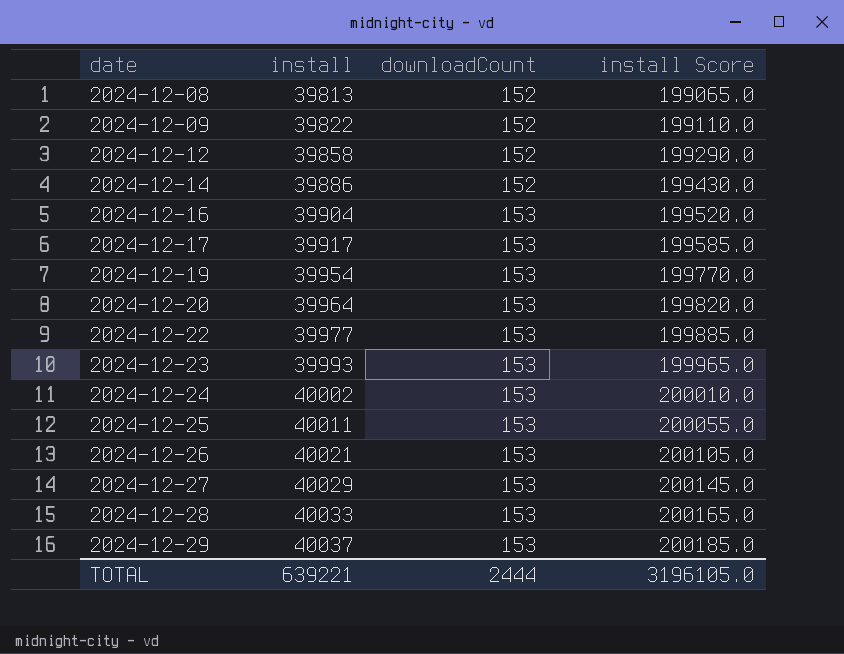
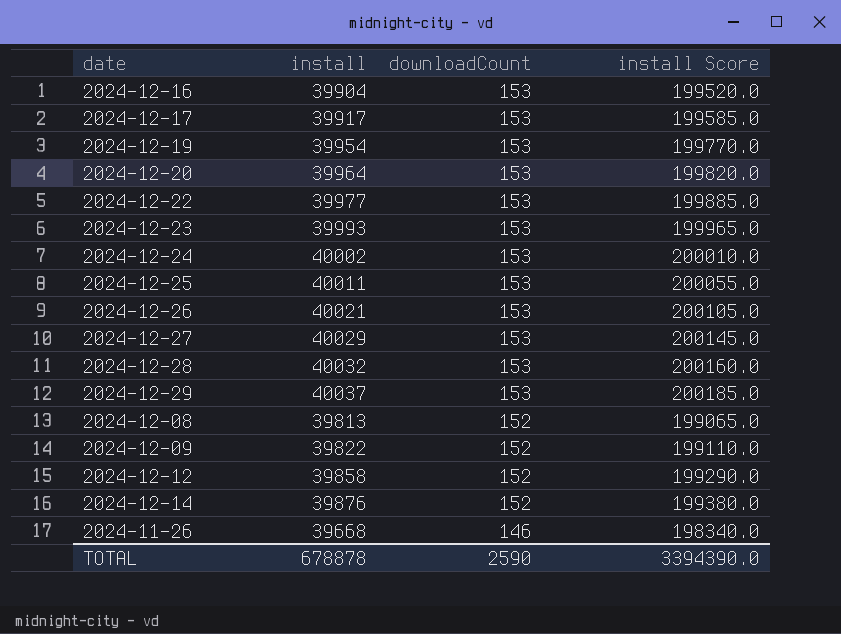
row order: date ascending -> downloadCount descending
2024-12-28 | install: 40033 -> 40032
2024-12-28 | install Score: 200165.0 -> 200160.0
2024-12-14 | install: 39886 -> 39876
2024-12-14 | install Score: 199430.0 -> 199380.0
row 2024-11-26: none -> 39668 | 146 | 198340.0
TOTAL | install: 639221 -> 678878
TOTAL | downloadCount: 2444 -> 2590
TOTAL | install Score: 3196105.0 -> 3394390.0

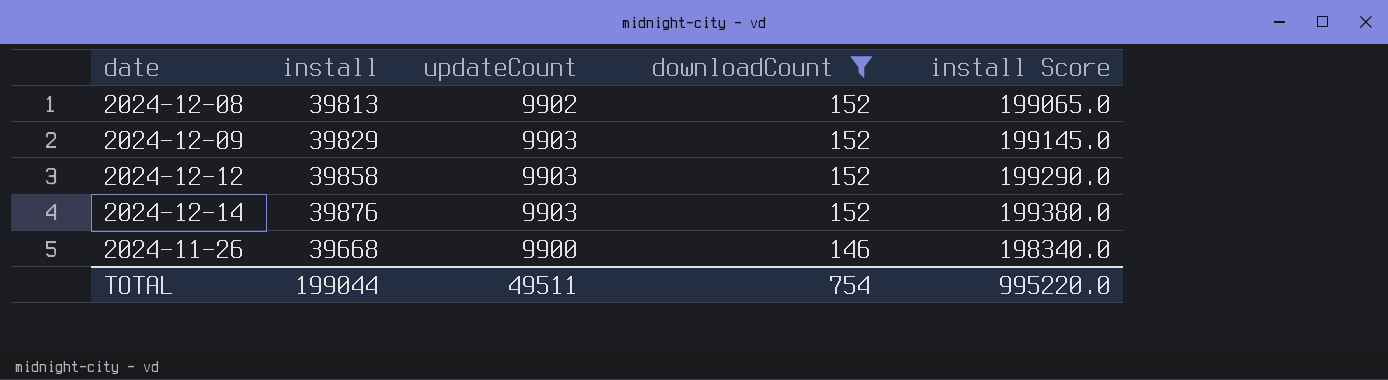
filter: none -> downloadCount != 153
column updateCount | position: none -> 3
2024-12-09 | install: 39822 -> 39829
2024-12-09 | install Score: 199110.0 -> 199145.0
TOTAL | install: 678878 -> 199044
TOTAL | downloadCount: 2590 -> 754
TOTAL | install Score: 3394390.0 -> 995220.0

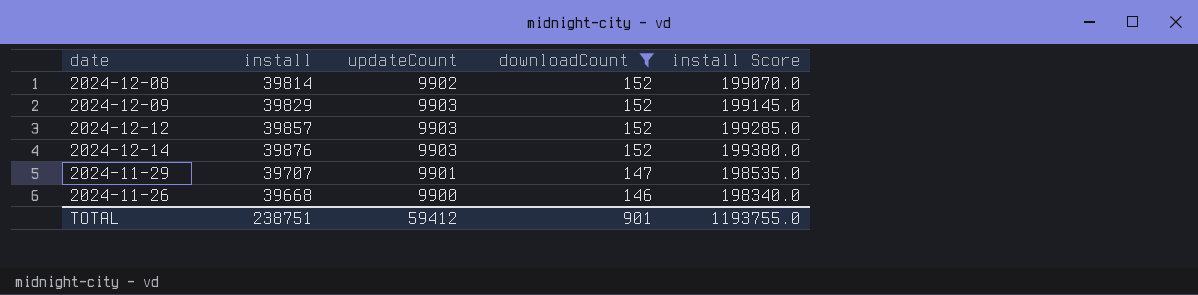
2024-12-08 | install: 39813 -> 39814
2024-12-08 | install Score: 199065.0 -> 199070.0
2024-12-12 | install: 39858 -> 39857
2024-12-12 | install Score: 199290.0 -> 199285.0
row 2024-11-29: none -> 39707 | 9901 | 147 | 198535.0
TOTAL | install: 199044 -> 238751
TOTAL | updateCount: 49511 -> 59412
TOTAL | downloadCount: 754 -> 901
TOTAL | install Score: 995220.0 -> 1193755.0

